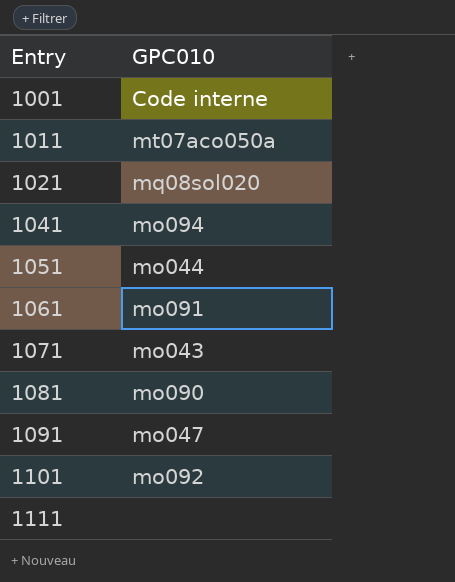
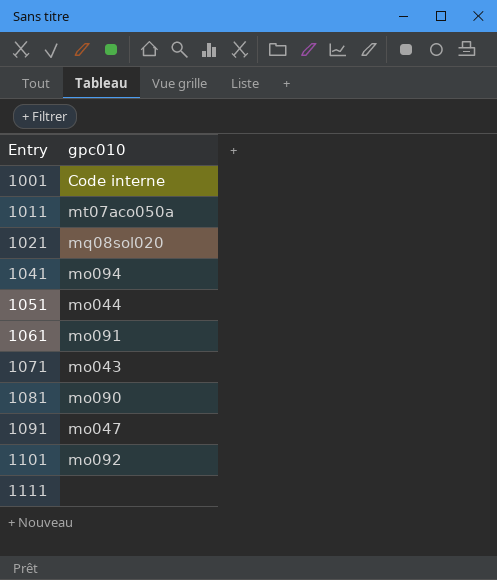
column name: GPC010 -> gpc010

